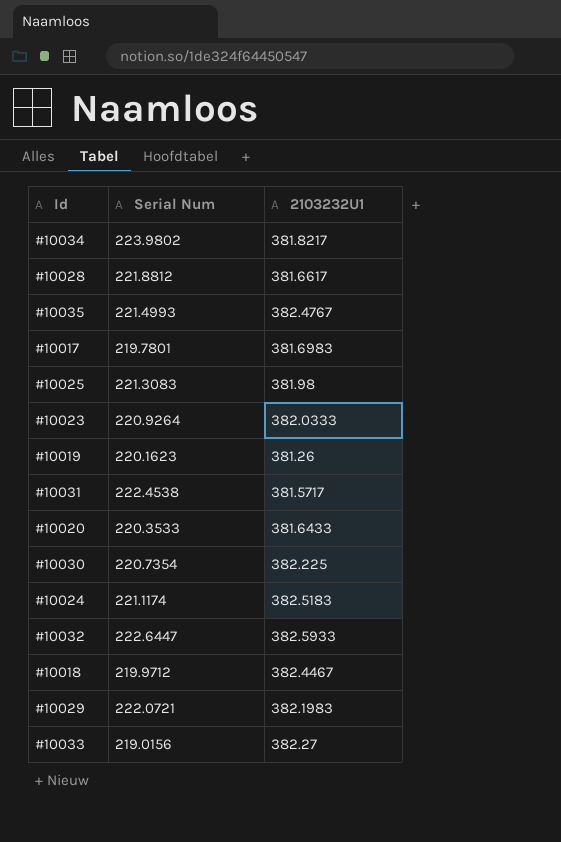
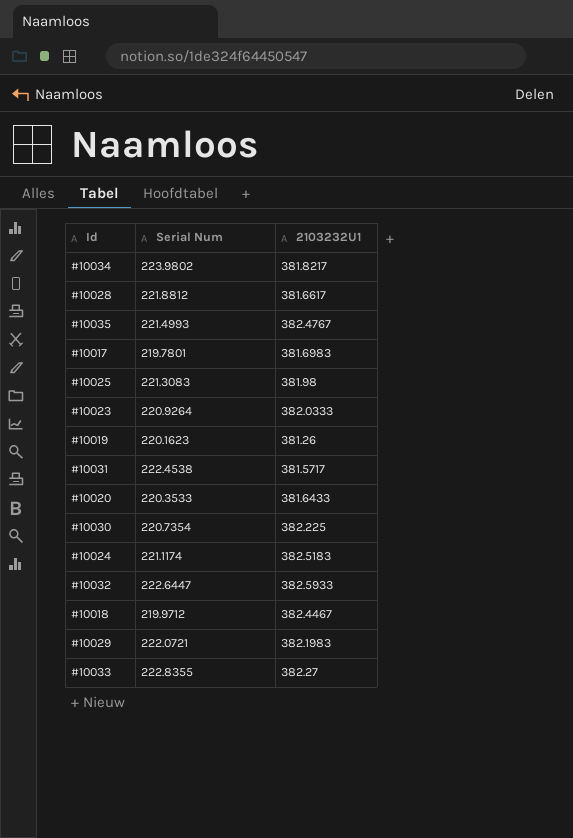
#10033 | Serial Num: 219.0156 -> 222.8355

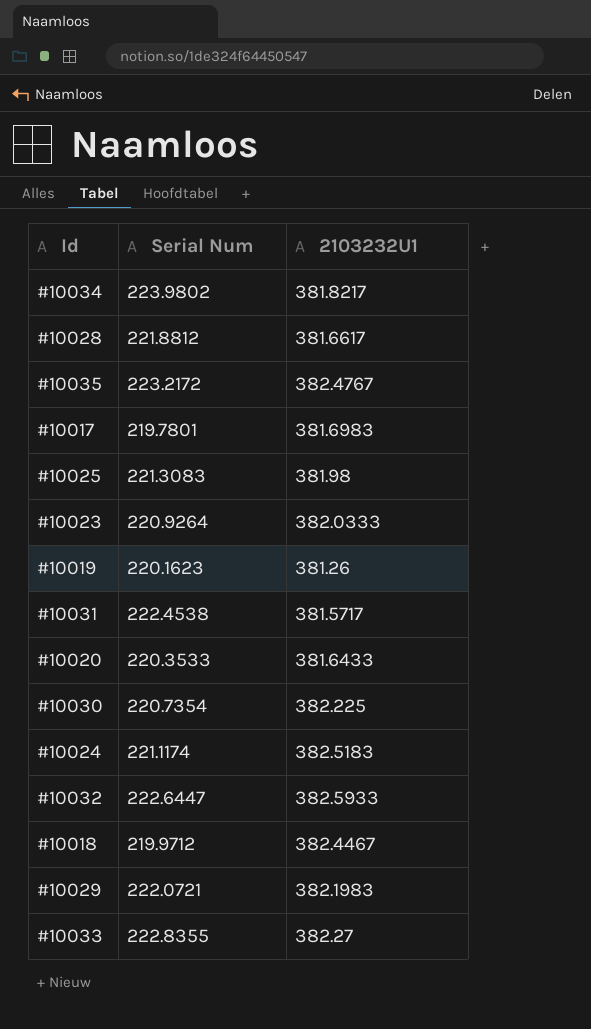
#10035 | Serial Num: 221.4993 -> 223.2172

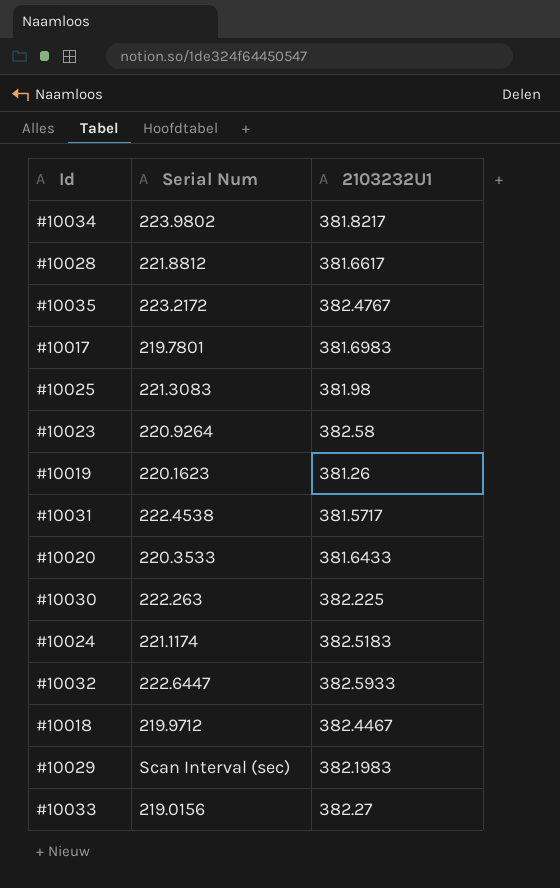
#10023 | 2103232U1: 382.0333 -> 382.58
#10030 | Serial Num: 220.7354 -> 222.263
#10029 | Serial Num: 222.0721 -> Scan Interval (sec)
#10033 | Serial Num: 222.8355 -> 219.0156

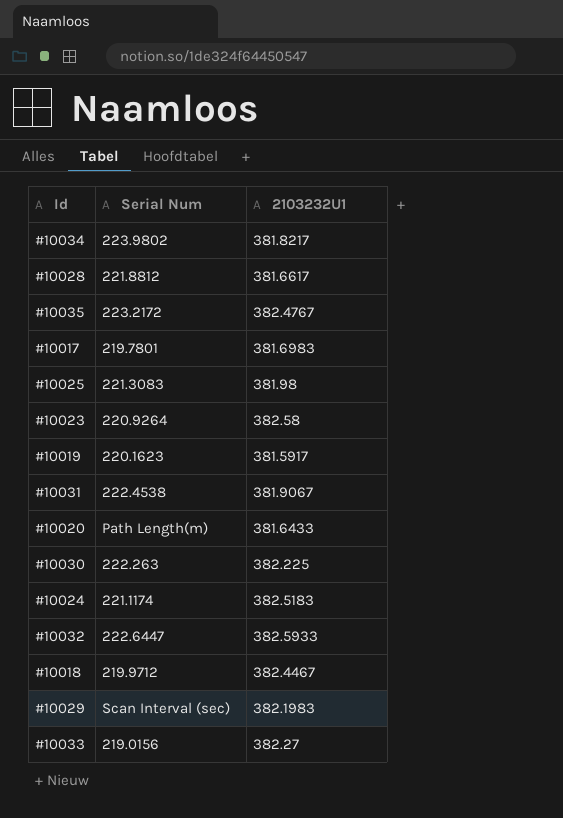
#10019 | 2103232U1: 381.26 -> 381.5917
#10031 | 2103232U1: 381.5717 -> 381.9067
#10020 | Serial Num: 220.3533 -> Path Length(m)

